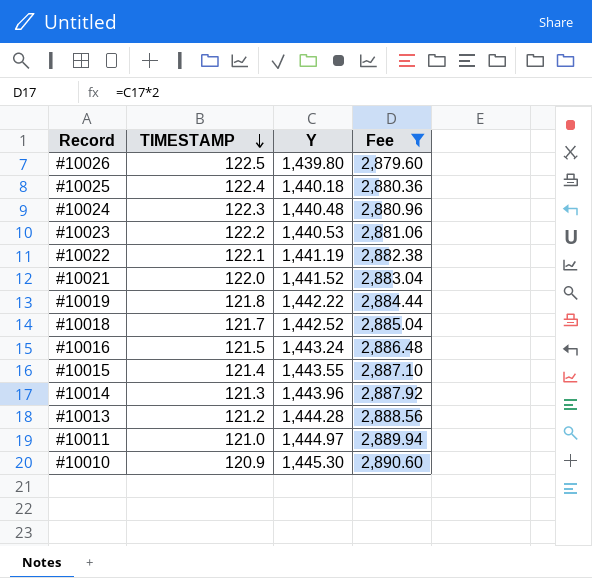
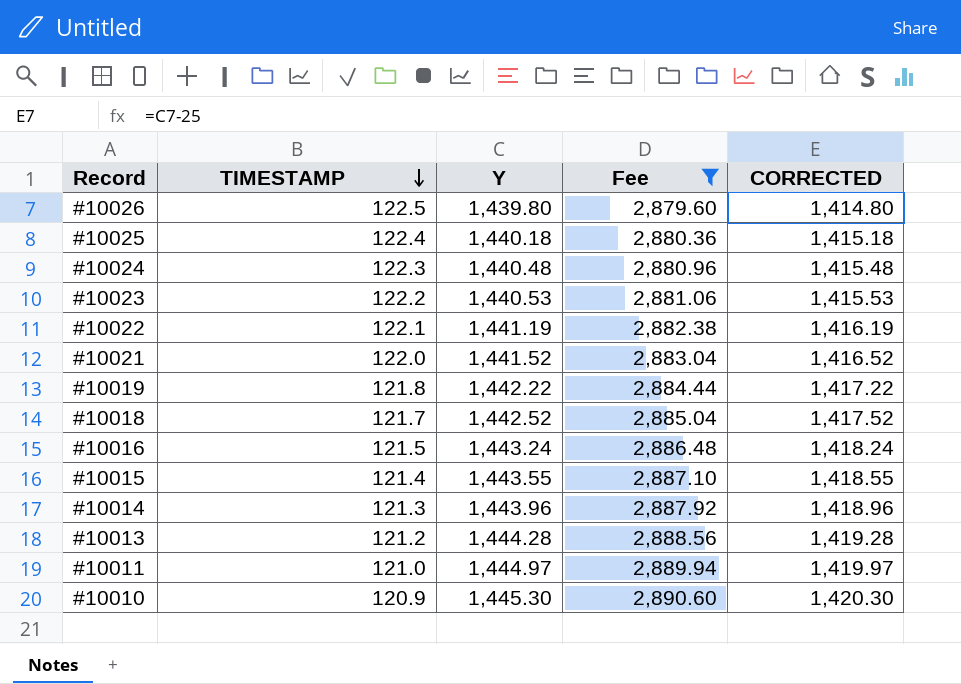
column CORRECTED | formula: none -> [Y] - 25

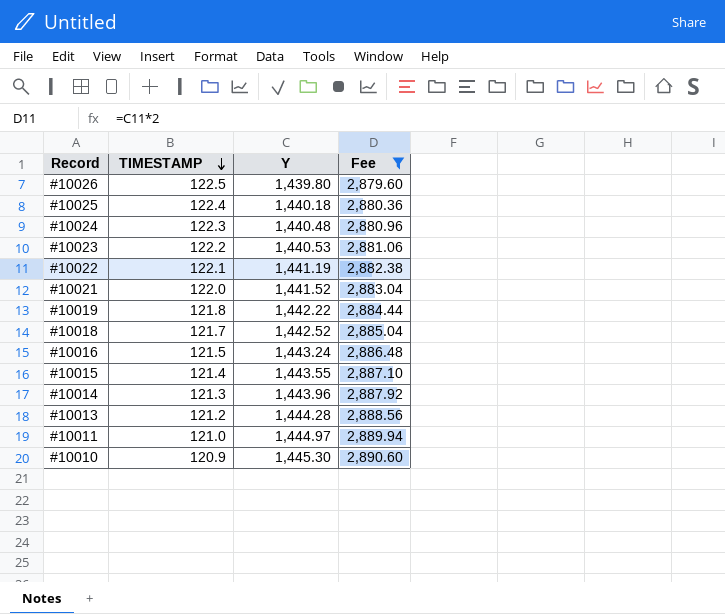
column CORRECTED | formula: [Y] - 25 -> none

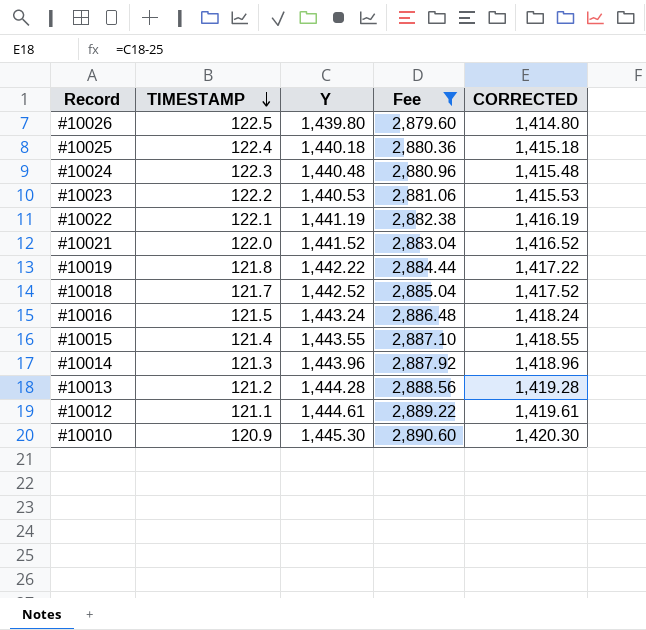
column CORRECTED | formula: none -> [Y] - 25
row #10011: 121.0 | 1,444.97 | 2,889.94 -> none
row #10012: none -> 121.1 | 1,444.61 | 2,889.22 | 1,419.61

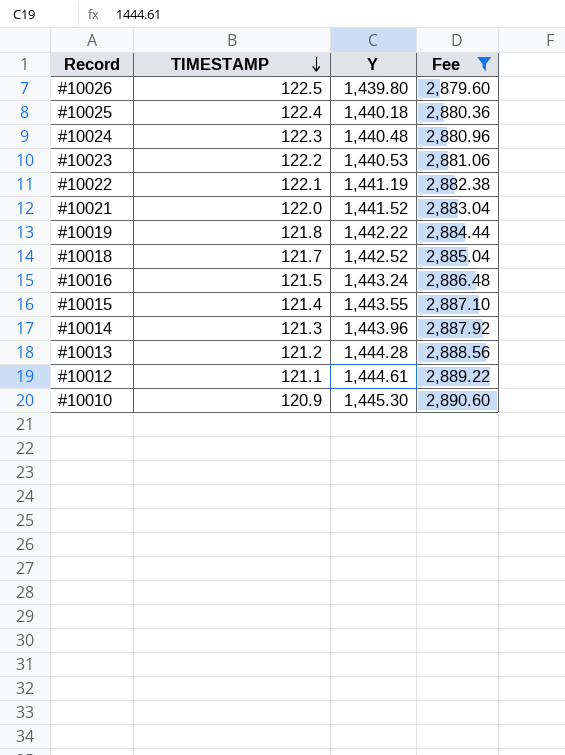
column CORRECTED | formula: [Y] - 25 -> none

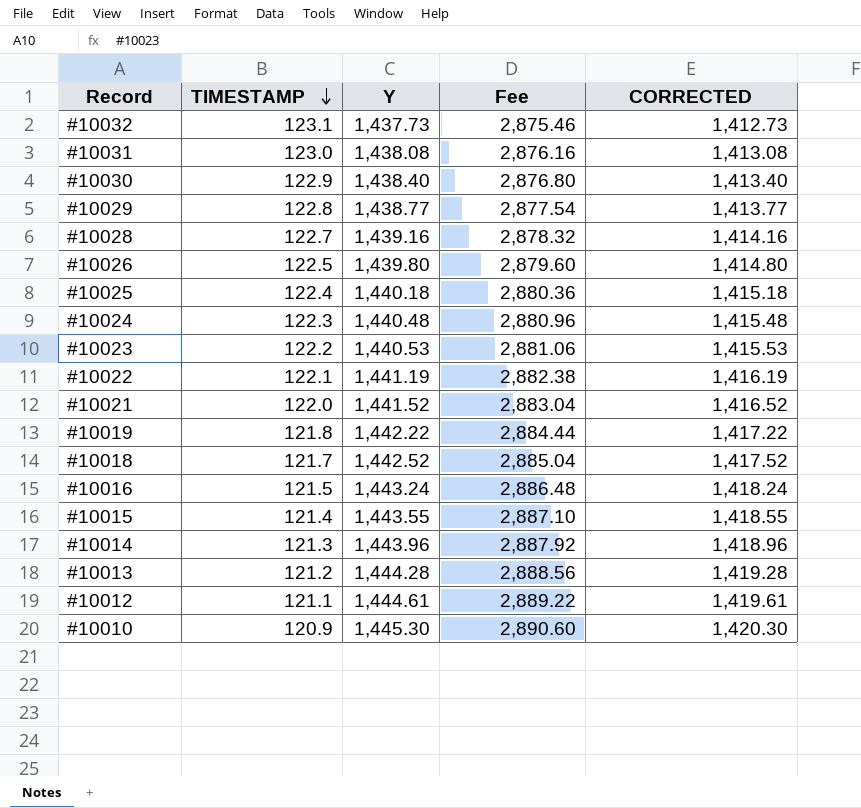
filter: Fee >= 2,879.60 -> none
column CORRECTED | formula: none -> [Y] - 25

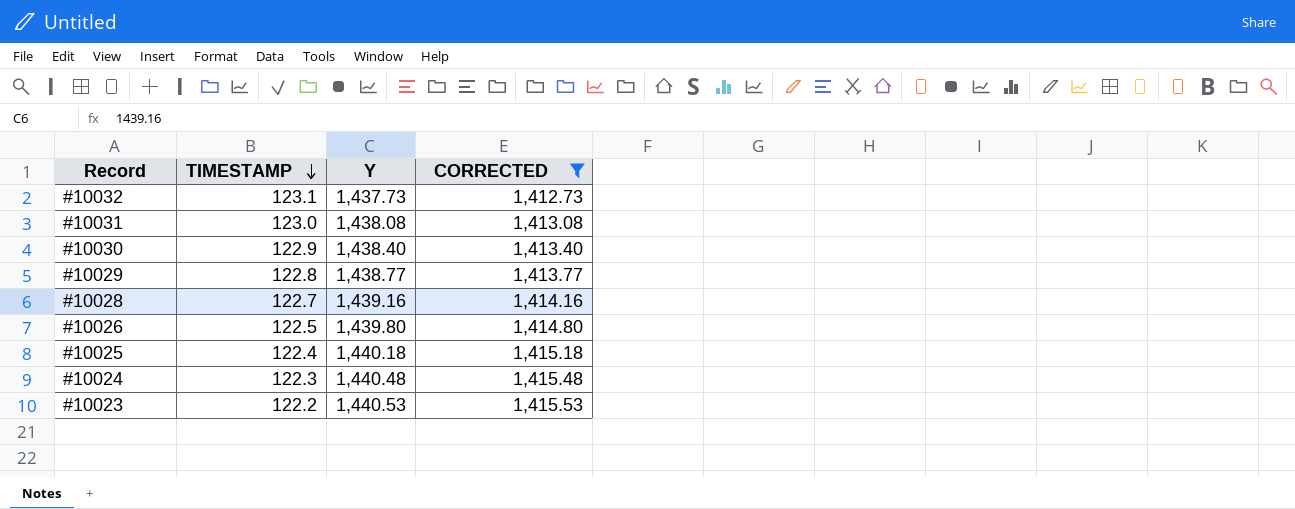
filter: none -> CORRECTED <= 1,415.53
column Fee | formula: [Y] * 2 -> none

